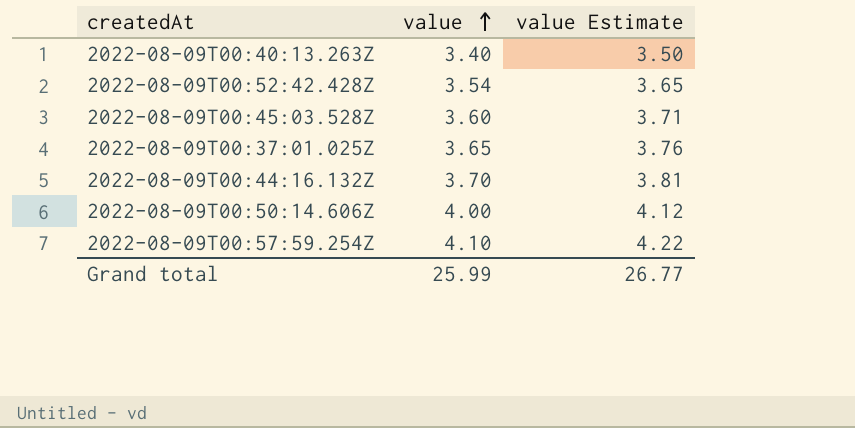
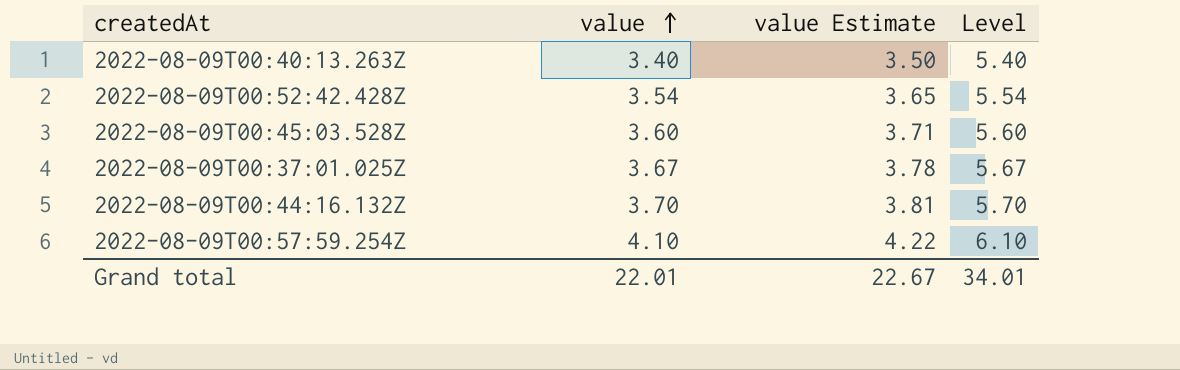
column Level | formula: none -> [value] + 2
row 2022-08-09T00:50:14.606Z: 4.00 | 4.12 -> none
2022-08-09T00:37:01.025Z | value: 3.65 -> 3.67
2022-08-09T00:37:01.025Z | value Estimate: 3.76 -> 3.78
Grand total | value: 25.99 -> 22.01
Grand total | value Estimate: 26.77 -> 22.67

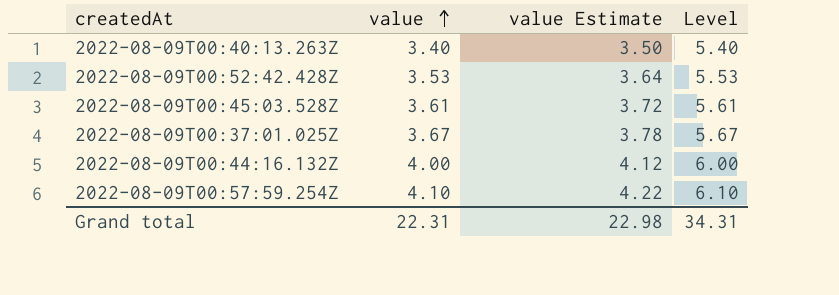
2022-08-09T00:52:42.428Z | value: 3.54 -> 3.53
2022-08-09T00:52:42.428Z | value Estimate: 3.65 -> 3.64
2022-08-09T00:52:42.428Z | Level: 5.54 -> 5.53
2022-08-09T00:45:03.528Z | value: 3.60 -> 3.61
2022-08-09T00:45:03.528Z | value Estimate: 3.71 -> 3.72
2022-08-09T00:45:03.528Z | Level: 5.60 -> 5.61
2022-08-09T00:44:16.132Z | value: 3.70 -> 4.00
2022-08-09T00:44:16.132Z | value Estimate: 3.81 -> 4.12
2022-08-09T00:44:16.132Z | Level: 5.70 -> 6.00
Grand total | value: 22.01 -> 22.31
Grand total | value Estimate: 22.67 -> 22.98
Grand total | Level: 34.01 -> 34.31

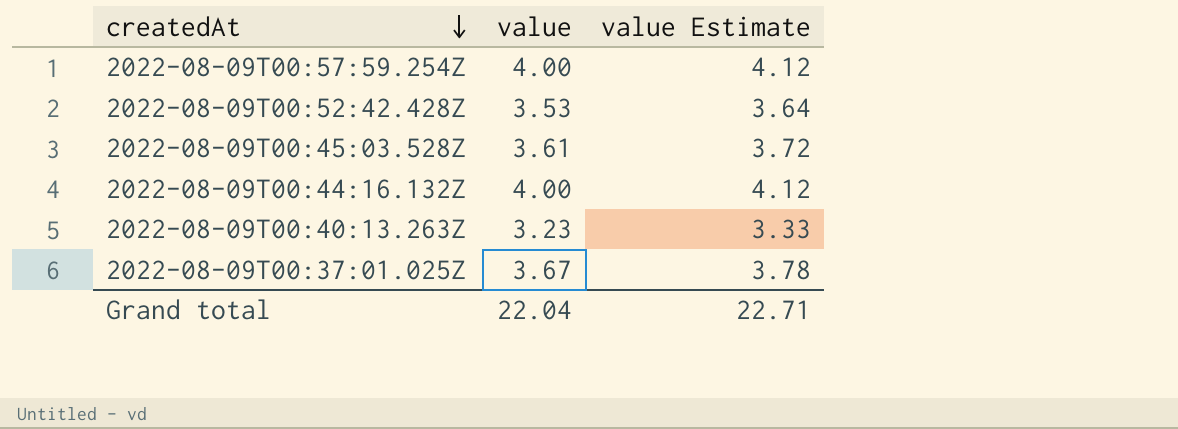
row order: value ascending -> createdAt descending
column Level | formula: [value] + 2 -> none
2022-08-09T00:57:59.254Z | value: 4.10 -> 4.00
2022-08-09T00:57:59.254Z | value Estimate: 4.22 -> 4.12
2022-08-09T00:40:13.263Z | value: 3.40 -> 3.23
2022-08-09T00:40:13.263Z | value Estimate: 3.50 -> 3.33
Grand total | value: 22.31 -> 22.04
Grand total | value Estimate: 22.98 -> 22.71

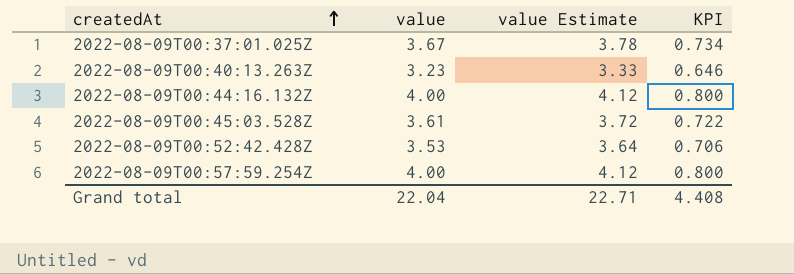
row order: createdAt descending -> createdAt ascending
column KPI | formula: none -> [value] * 0.2

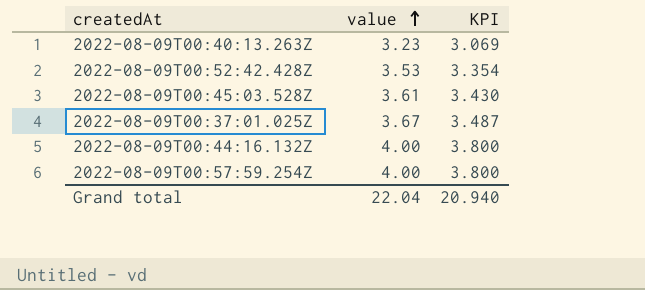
row order: createdAt ascending -> value ascending
column value Estimate | formula: [value] * 1.03 -> none
column KPI | formula: [value] * 0.2 -> [value] * 0.95
Grand total | KPI: 4.408 -> 20.940

